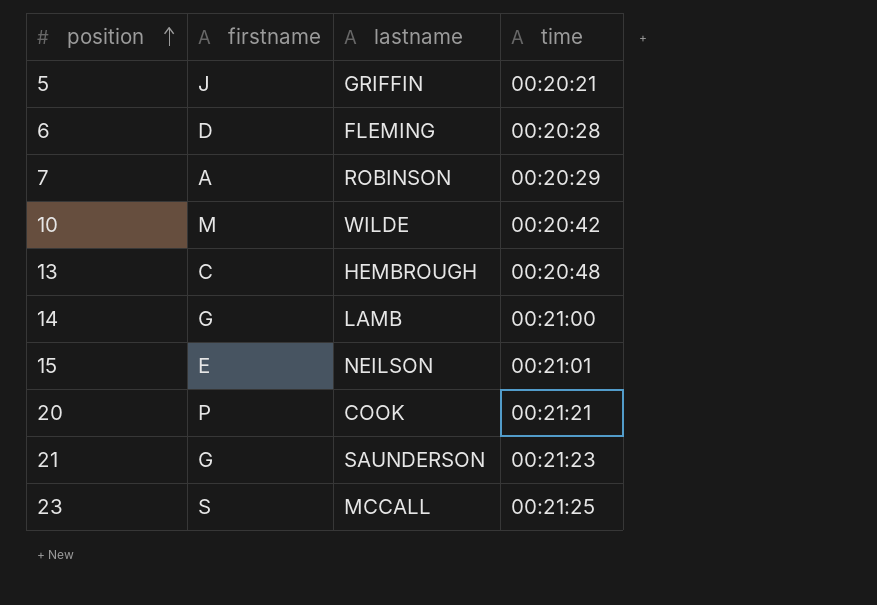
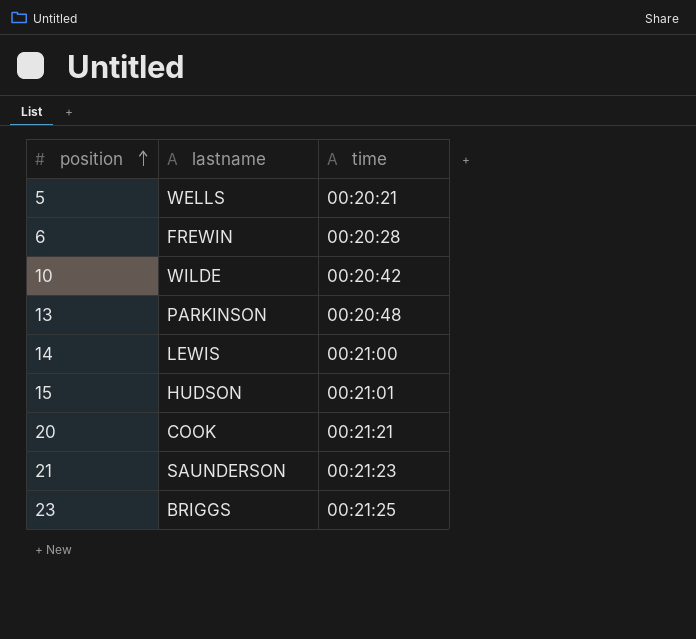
column firstname | position: 2 -> none
row 7: A | ROBINSON | 00:20:29 -> none
5 | lastname: GRIFFIN -> WELLS
6 | lastname: FLEMING -> FREWIN
13 | lastname: HEMBROUGH -> PARKINSON
14 | lastname: LAMB -> LEWIS
15 | lastname: NEILSON -> HUDSON
23 | lastname: MCCALL -> BRIGGS

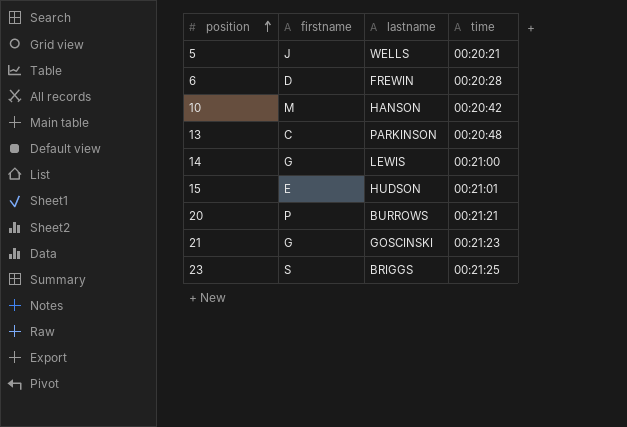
column firstname | position: none -> 2
10 | lastname: WILDE -> HANSON
20 | lastname: COOK -> BURROWS
21 | lastname: SAUNDERSON -> GOSCINSKI

